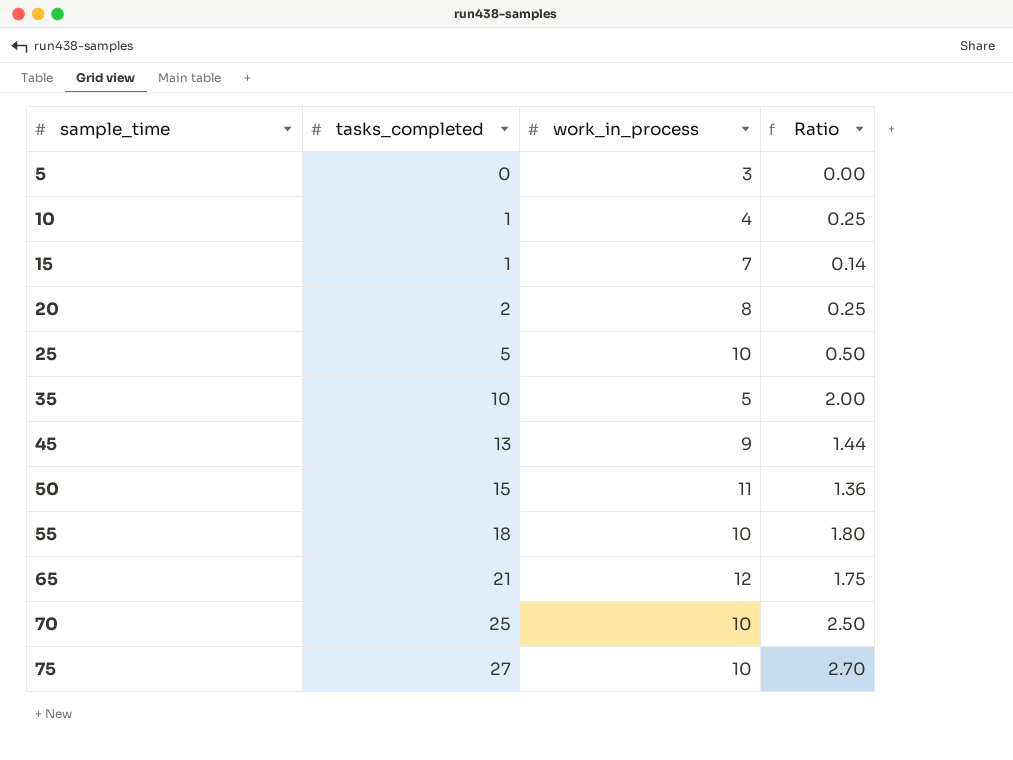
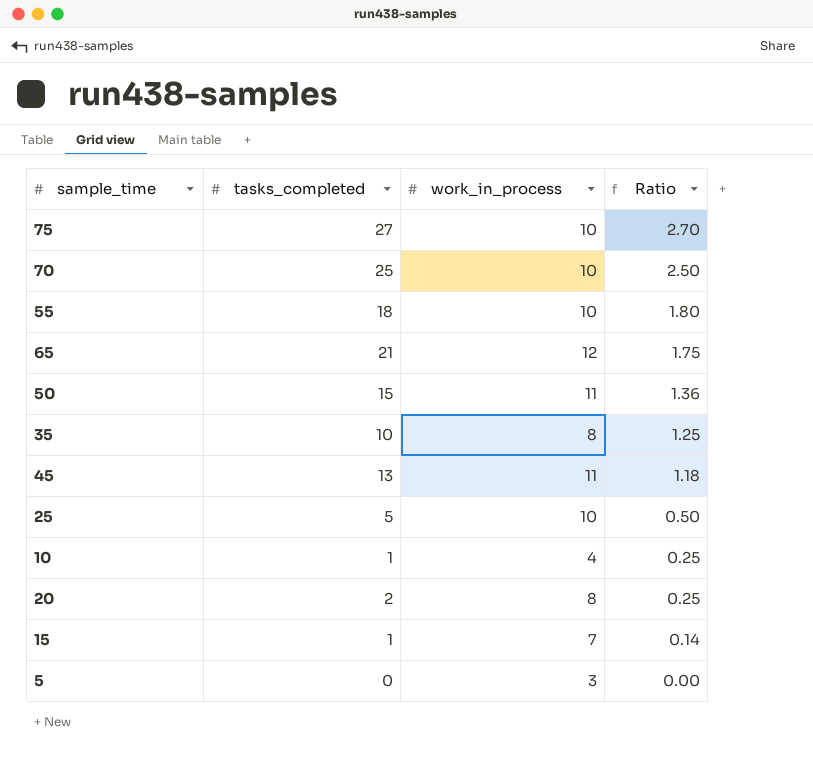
row order: sample_time ascending -> Ratio descending
35 | work_in_process: 5 -> 8
35 | Ratio: 2.00 -> 1.25
45 | work_in_process: 9 -> 11
45 | Ratio: 1.44 -> 1.18

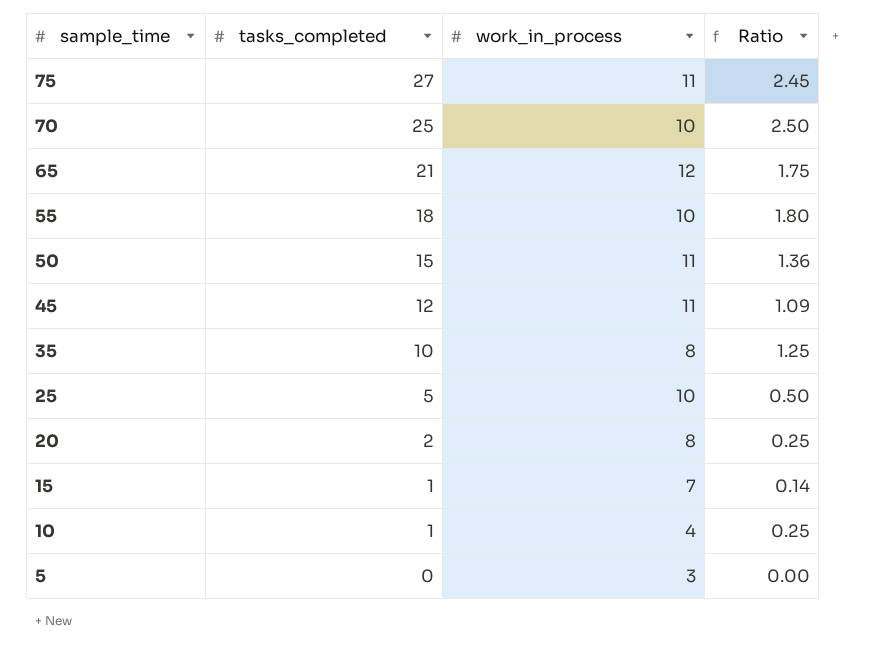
row order: Ratio descending -> sample_time descending
75 | work_in_process: 10 -> 11
75 | Ratio: 2.70 -> 2.45
45 | tasks_completed: 13 -> 12
45 | Ratio: 1.18 -> 1.09

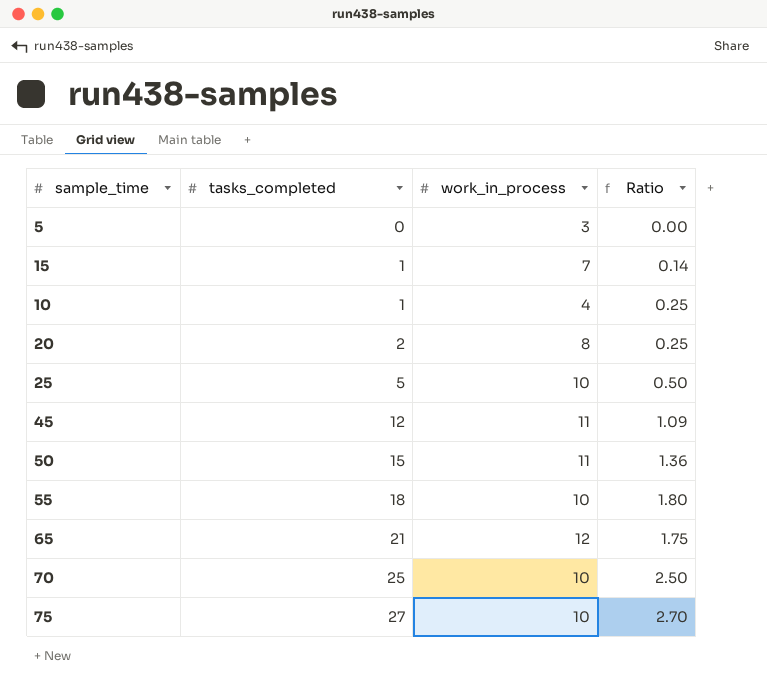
row order: sample_time descending -> tasks_completed ascending
row 35: 10 | 8 | 1.25 -> none
75 | work_in_process: 11 -> 10
75 | Ratio: 2.45 -> 2.70

